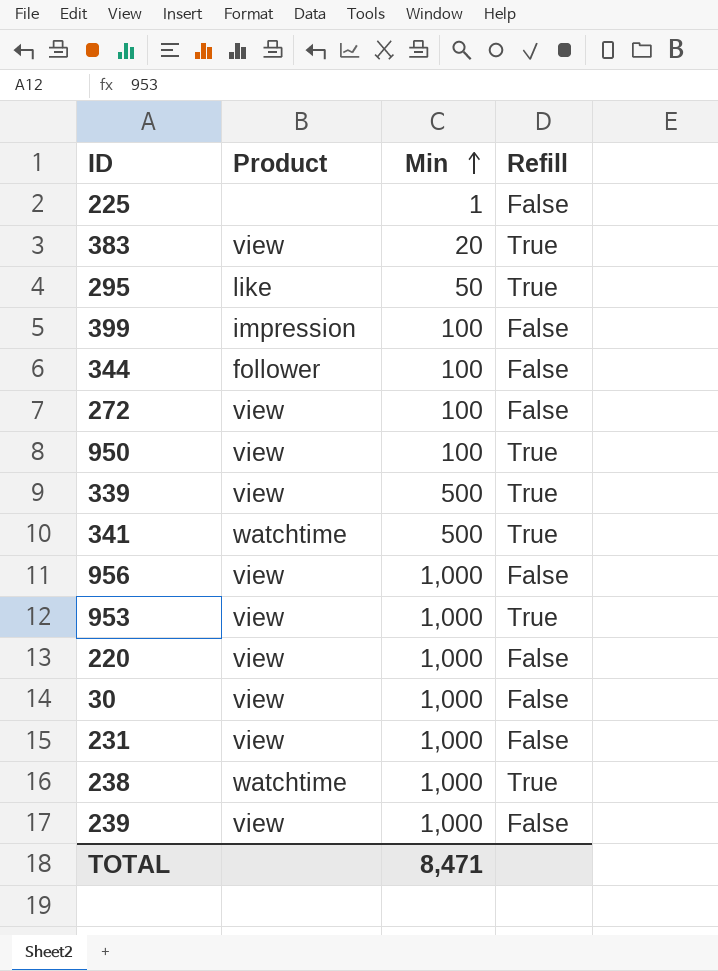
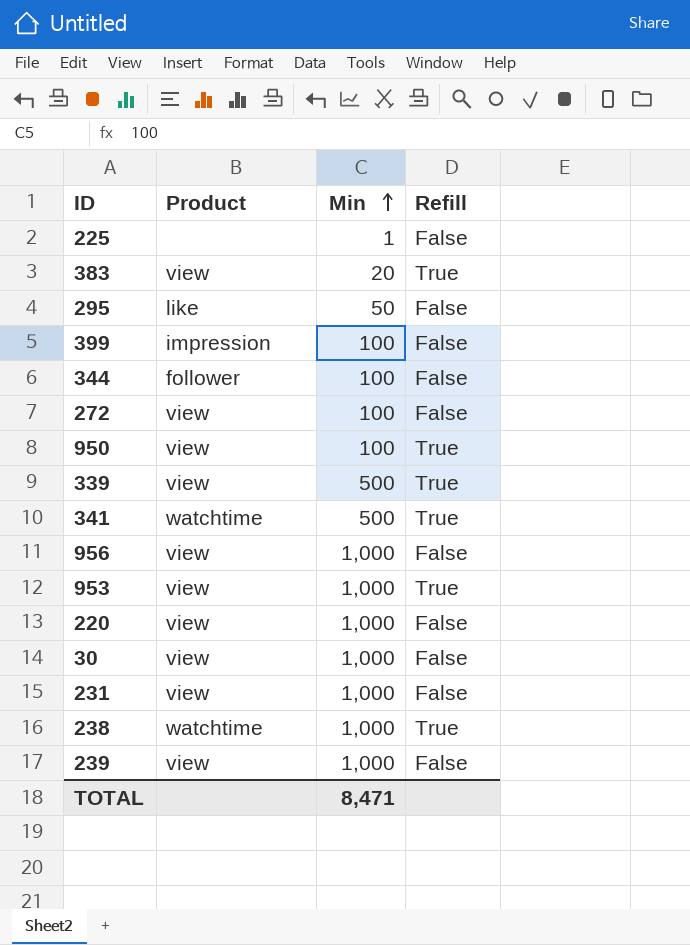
295 | Refill: True -> False

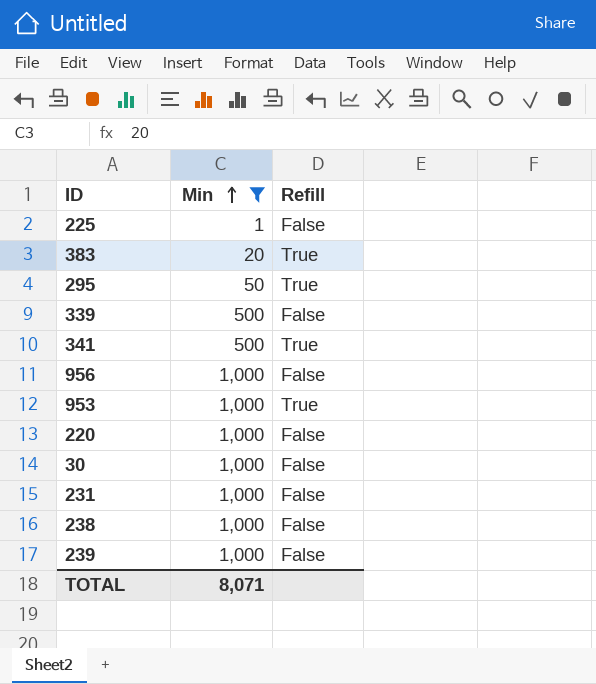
filter: none -> Min != 100
column Product | position: 2 -> none
295 | Refill: False -> True
339 | Refill: True -> False
238 | Refill: True -> False
TOTAL | Min: 8,471 -> 8,071

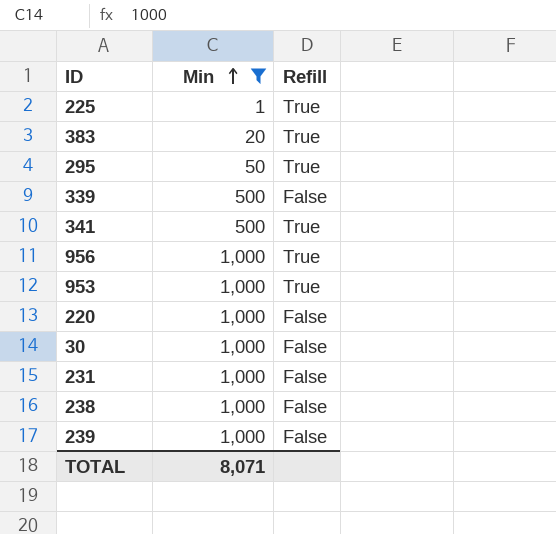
225 | Refill: False -> True
956 | Refill: False -> True

